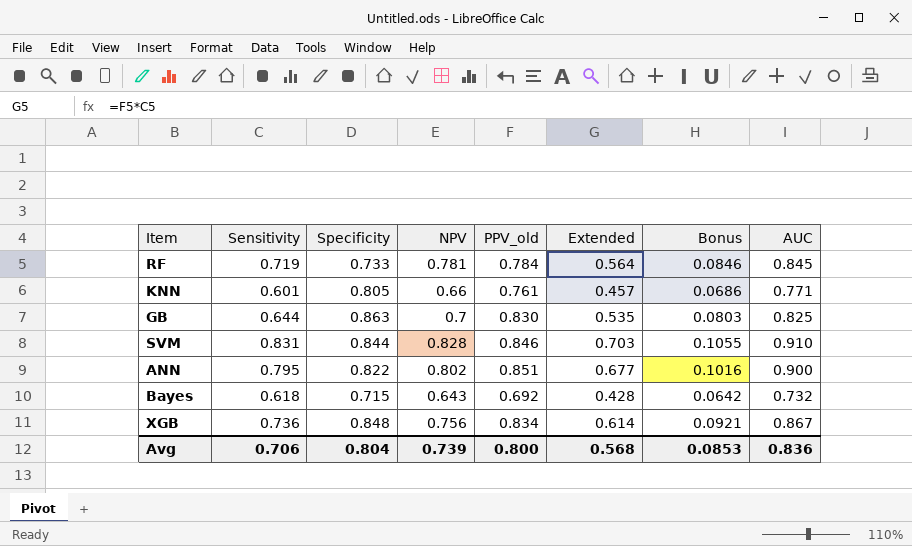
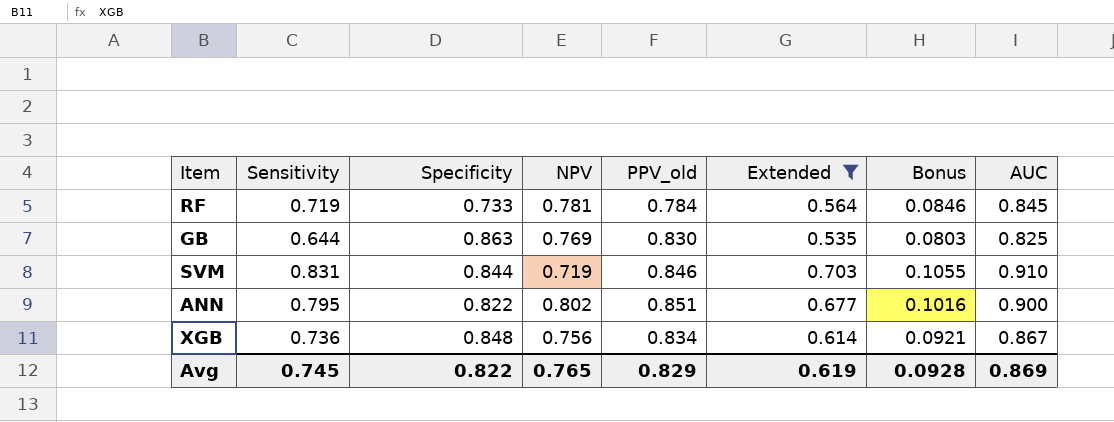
filter: none -> Extended >= 0.535
GB | NPV: 0.7 -> 0.769
SVM | NPV: 0.828 -> 0.719
Avg | Sensitivity: 0.706 -> 0.745
Avg | Specificity: 0.804 -> 0.822
Avg | NPV: 0.739 -> 0.765
Avg | PPV_old: 0.800 -> 0.829
Avg | Extended: 0.568 -> 0.619
Avg | Bonus: 0.0853 -> 0.0928
Avg | AUC: 0.836 -> 0.869

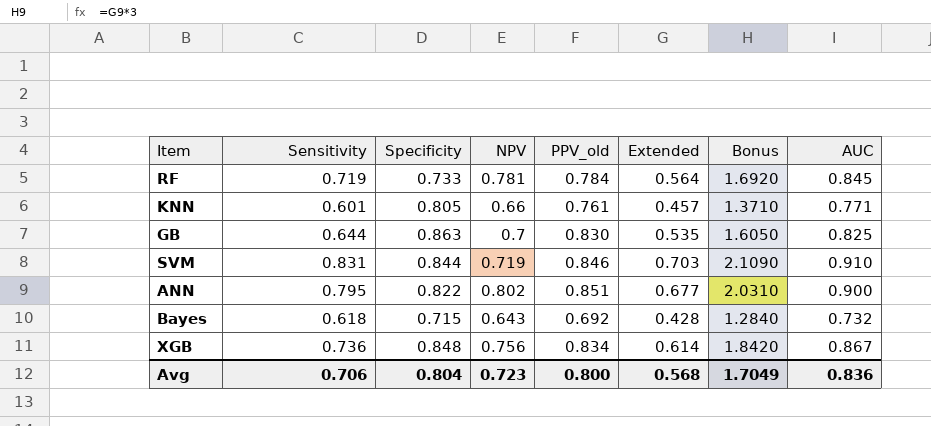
filter: Extended >= 0.535 -> none
column Bonus | formula: [Extended] * 0.15 -> [Extended] * 3
GB | NPV: 0.769 -> 0.7
Avg | Sensitivity: 0.745 -> 0.706
Avg | Specificity: 0.822 -> 0.804
Avg | NPV: 0.765 -> 0.723
Avg | PPV_old: 0.829 -> 0.800
Avg | Extended: 0.619 -> 0.568
Avg | Bonus: 0.0928 -> 1.7049
Avg | AUC: 0.869 -> 0.836

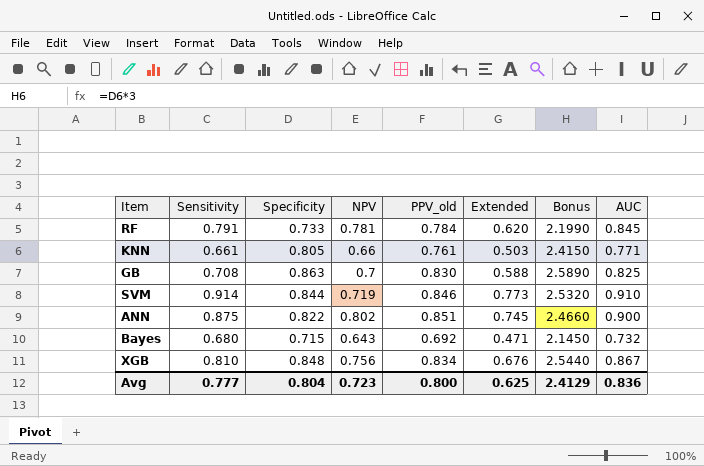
column Bonus | formula: [Extended] * 3 -> [Specificity] * 3
RF | Sensitivity: 0.719 -> 0.791
RF | Extended: 0.564 -> 0.620
KNN | Sensitivity: 0.601 -> 0.661
KNN | Extended: 0.457 -> 0.503
GB | Sensitivity: 0.644 -> 0.708
GB | Extended: 0.535 -> 0.588
SVM | Sensitivity: 0.831 -> 0.914
SVM | Extended: 0.703 -> 0.773
ANN | Sensitivity: 0.795 -> 0.875
ANN | Extended: 0.677 -> 0.745
Bayes | Sensitivity: 0.618 -> 0.680
Bayes | Extended: 0.428 -> 0.471
XGB | Sensitivity: 0.736 -> 0.810
XGB | Extended: 0.614 -> 0.676
Avg | Sensitivity: 0.706 -> 0.777
Avg | Extended: 0.568 -> 0.625
Avg | Bonus: 1.7049 -> 2.4129

